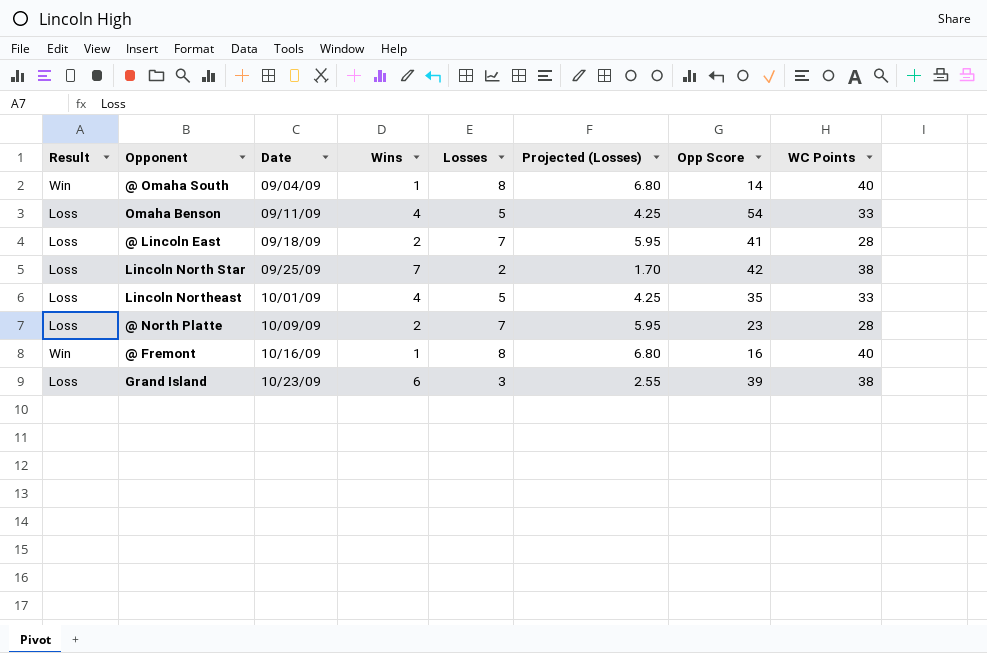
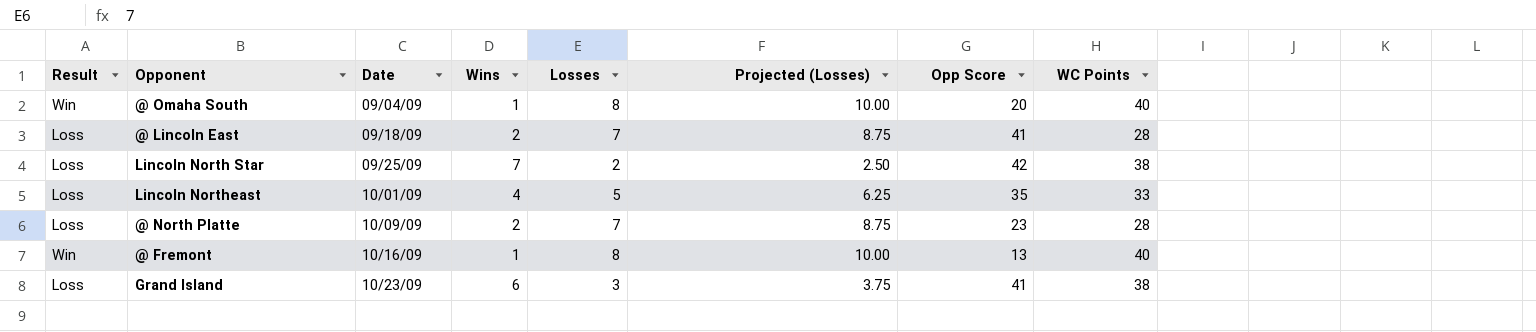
column Projected (Losses) | formula: [Losses] * 0.85 -> [Losses] * 1.25
row Omaha Benson: Loss | 09/11/09 | 4 | 5 | 4.25 | 54 | 33 -> none
@ Omaha South | Opp Score: 14 -> 20
@ Fremont | Opp Score: 16 -> 13
Grand Island | Opp Score: 39 -> 41

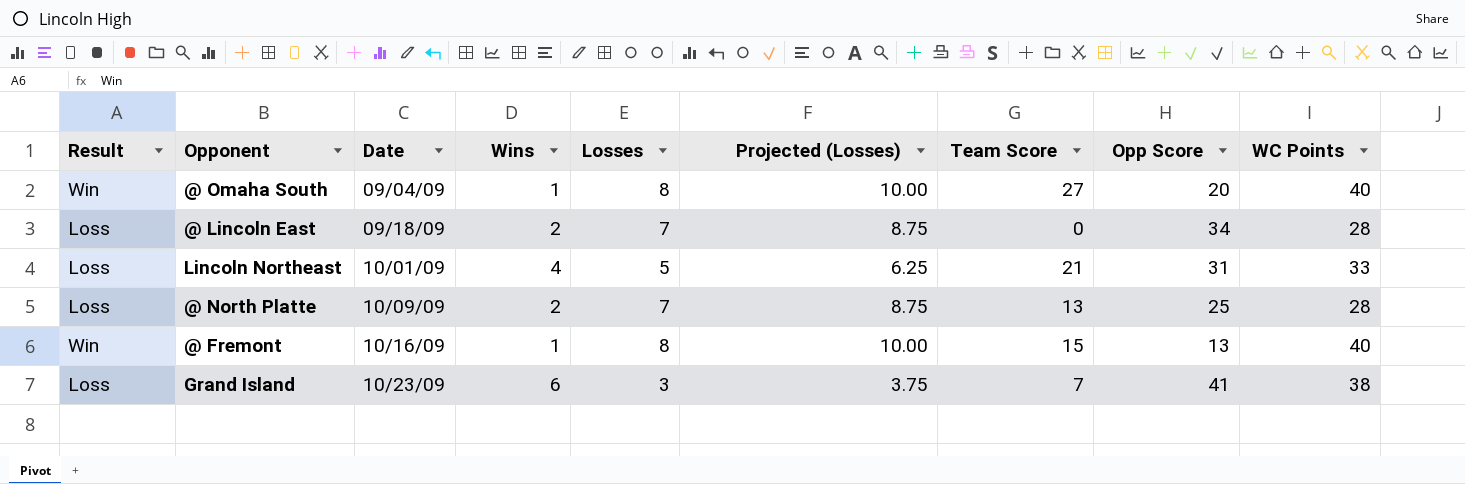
column Team Score | position: none -> 7
row Lincoln North Star: Loss | 09/25/09 | 7 | 2 | 2.50 | 42 | 38 -> none
@ Lincoln East | Opp Score: 41 -> 34
Lincoln Northeast | Opp Score: 35 -> 31
@ North Platte | Opp Score: 23 -> 25

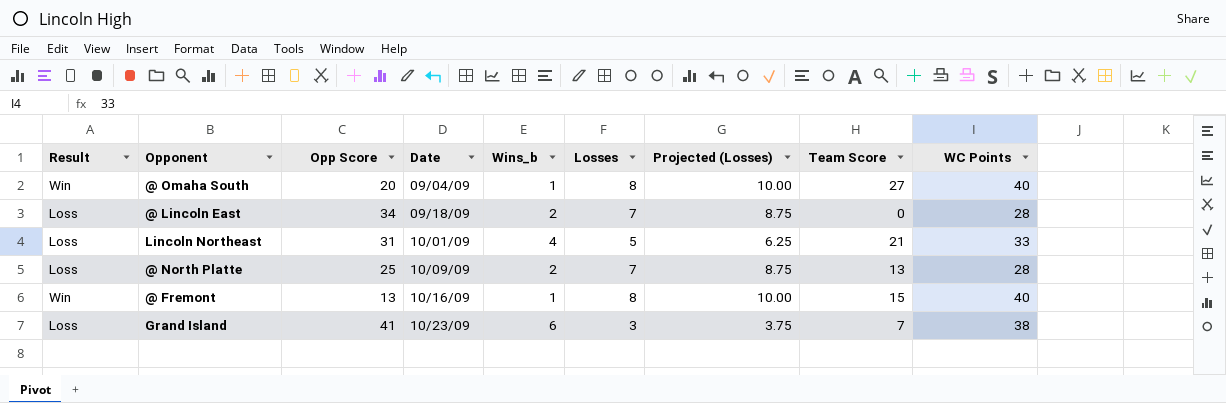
column Opp Score | position: 8 -> 3
column name: Wins -> Wins_b

